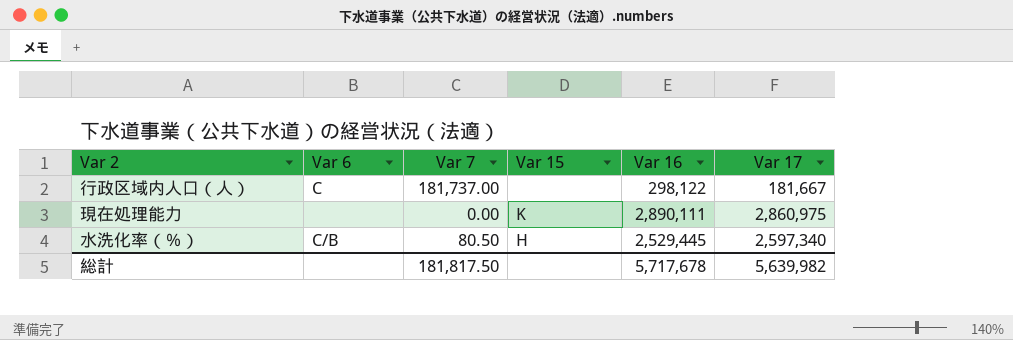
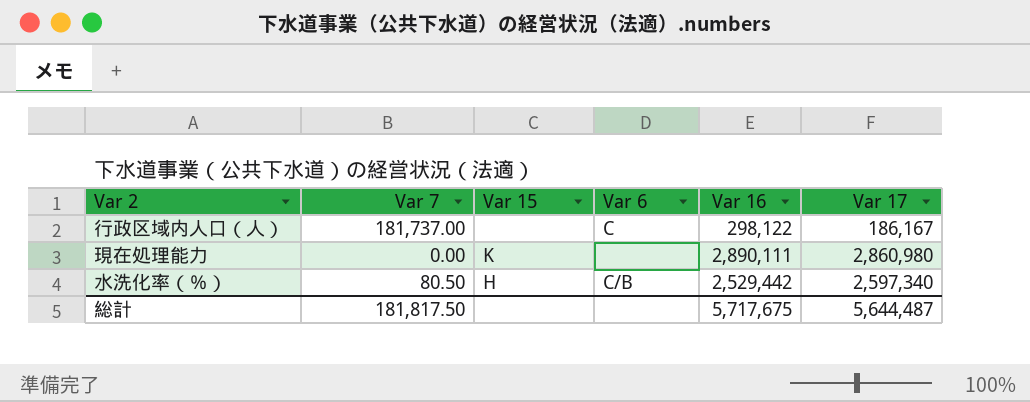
column Var 6 | position: 2 -> 4
行政区域内人口（人） | Var 17: 181,667 -> 186,167
現在処理能力 | Var 17: 2,860,975 -> 2,860,980
水洗化率（％） | Var 16: 2,529,445 -> 2,529,442
総計 | Var 16: 5,717,678 -> 5,717,675
総計 | Var 17: 5,639,982 -> 5,644,487

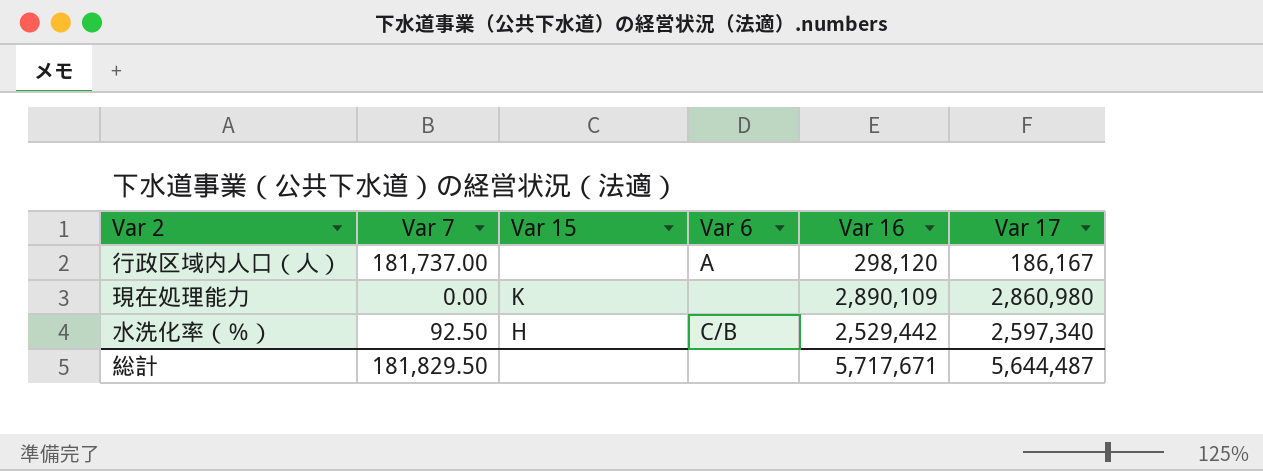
行政区域内人口（人） | Var 6: C -> A
行政区域内人口（人） | Var 16: 298,122 -> 298,120
現在処理能力 | Var 16: 2,890,111 -> 2,890,109
水洗化率（％） | Var 7: 80.50 -> 92.50
総計 | Var 7: 181,817.50 -> 181,829.50
総計 | Var 16: 5,717,675 -> 5,717,671

